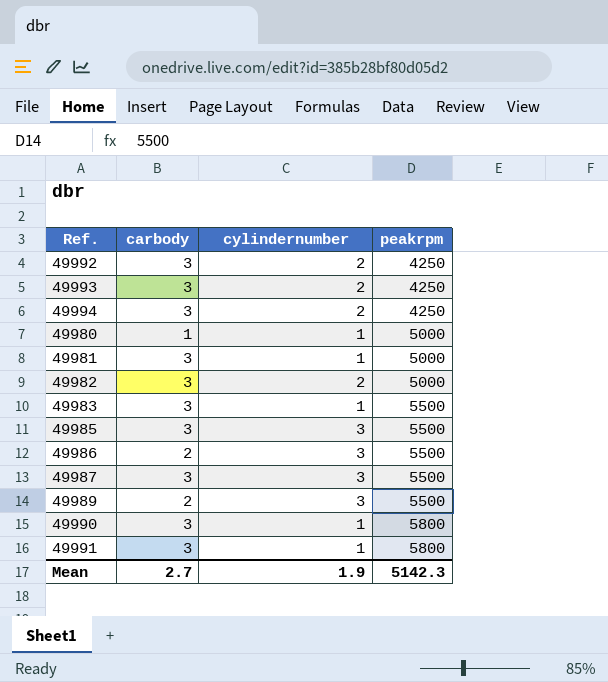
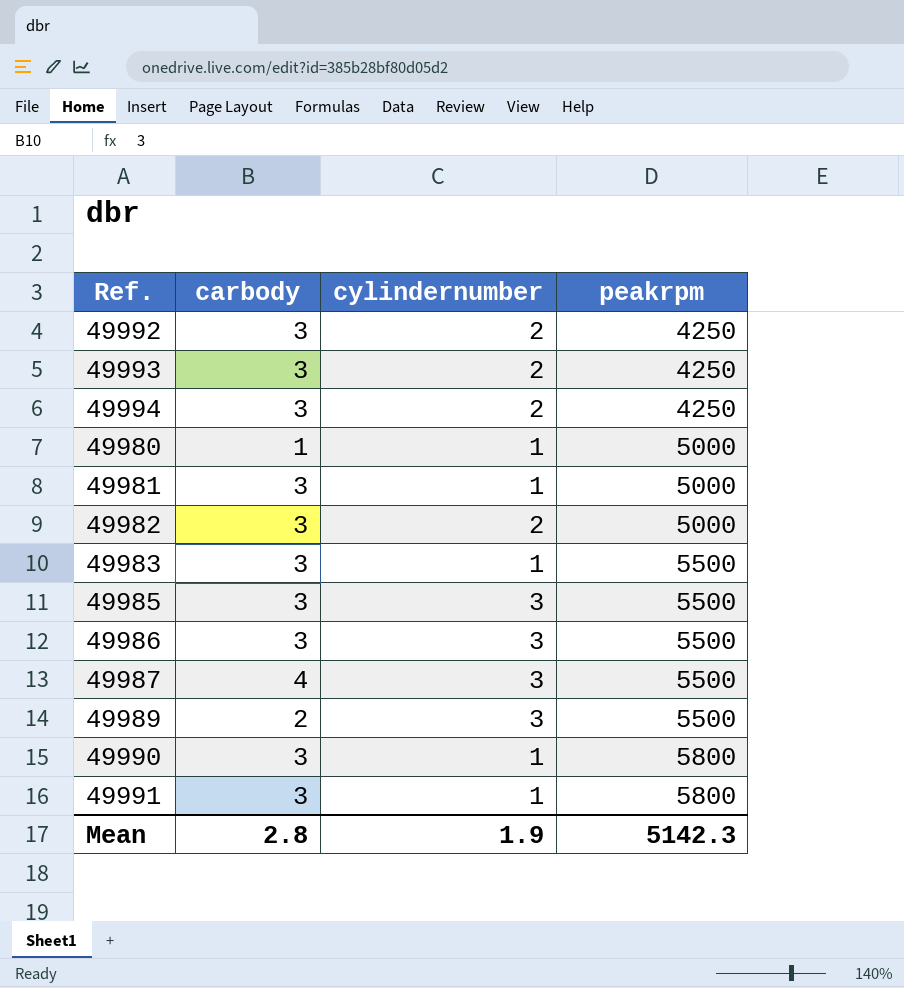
49986 | carbody: 2 -> 3
49987 | carbody: 3 -> 4
Mean | carbody: 2.7 -> 2.8

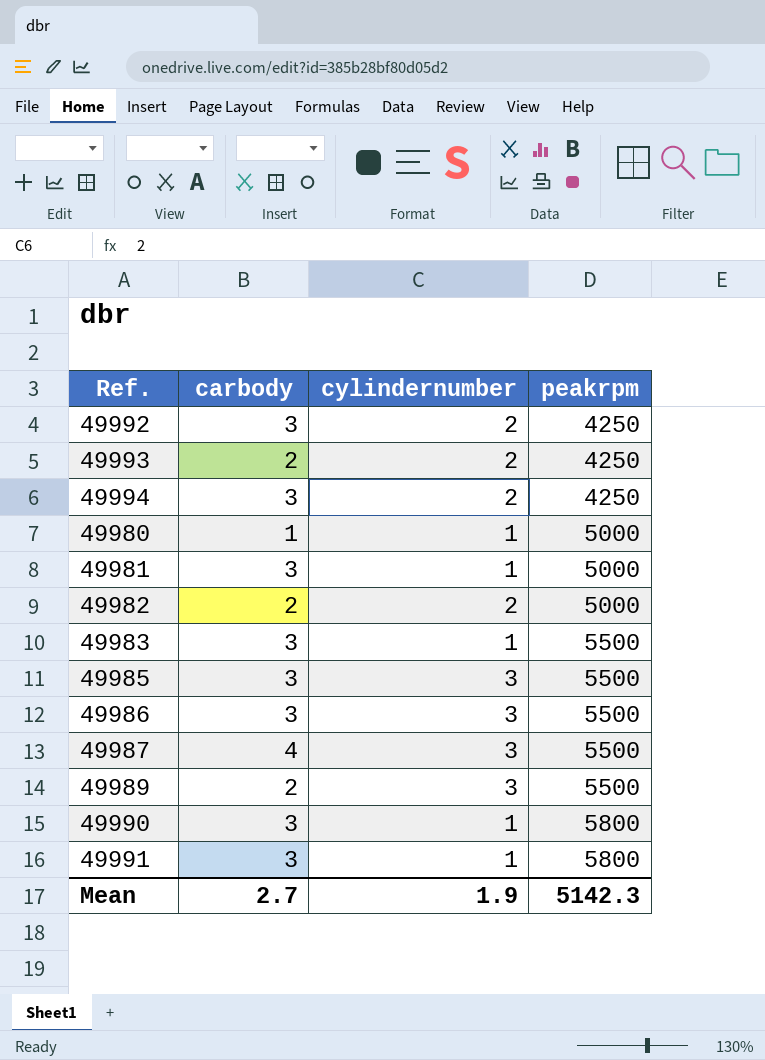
49993 | carbody: 3 -> 2
49982 | carbody: 3 -> 2
Mean | carbody: 2.8 -> 2.7

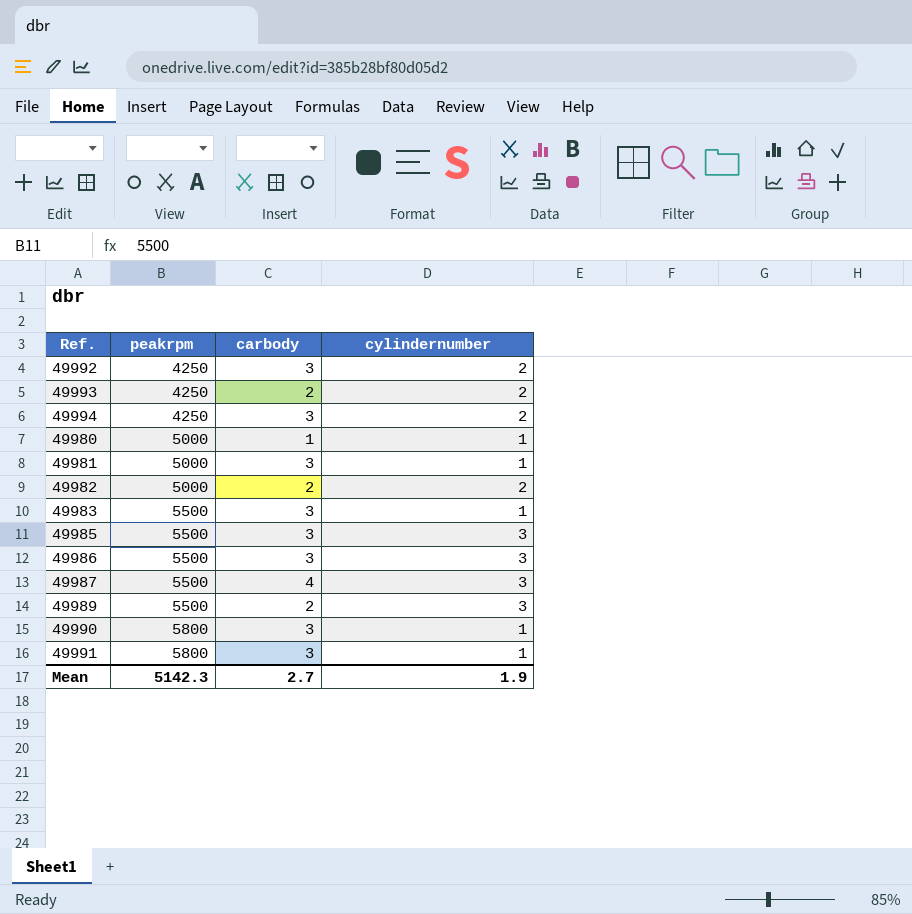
column peakrpm | position: 4 -> 2

